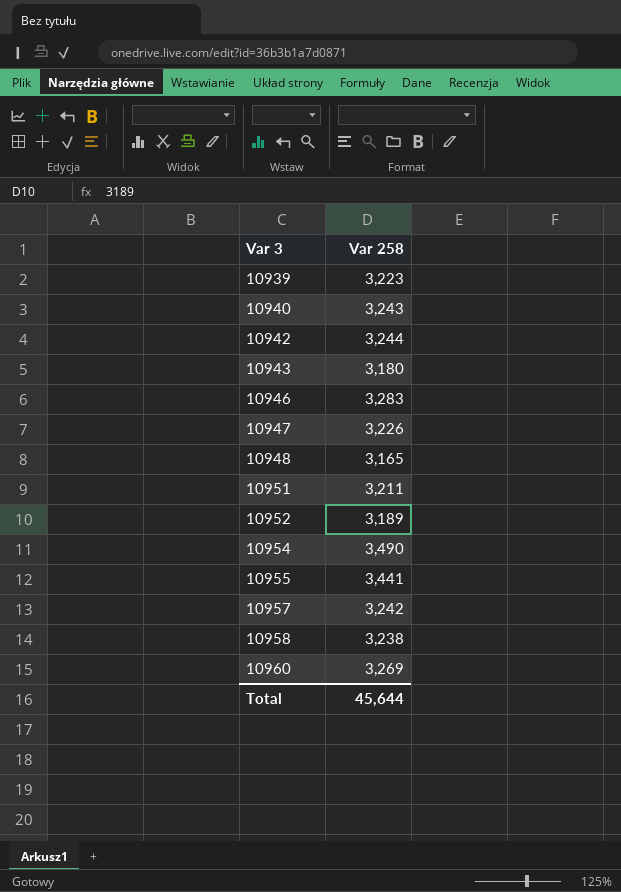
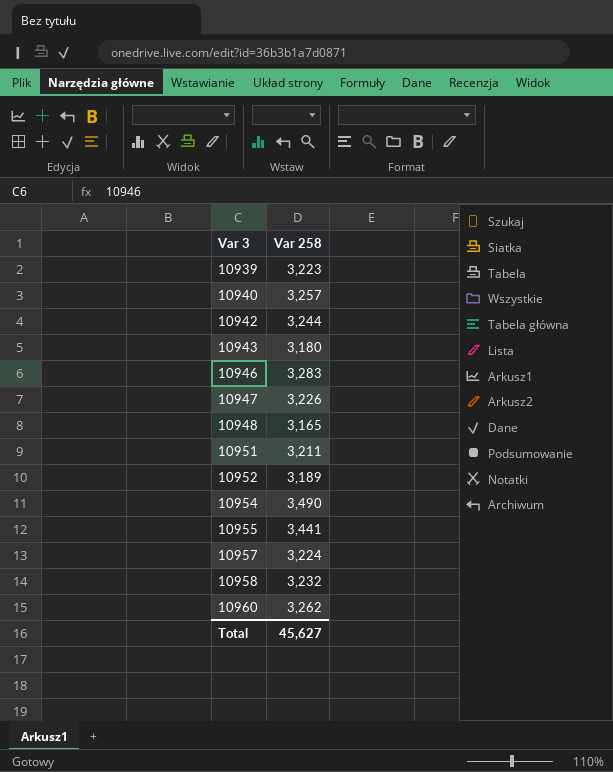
10940 | Var 258: 3,243 -> 3,257
10957 | Var 258: 3,242 -> 3,224
10958 | Var 258: 3,238 -> 3,232
10960 | Var 258: 3,269 -> 3,262
Total | Var 258: 45,644 -> 45,627

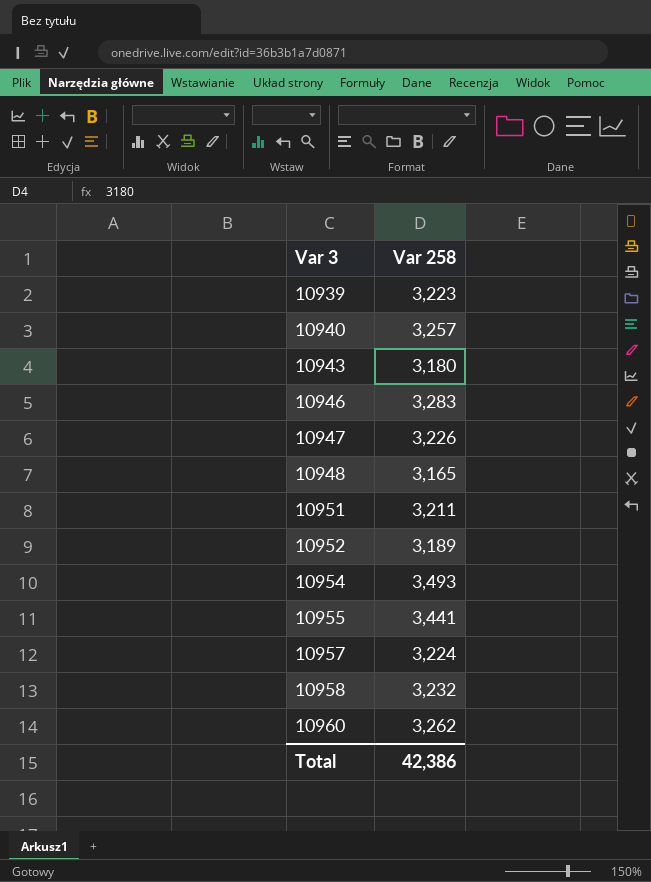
row 10942: 3,244 -> none
10954 | Var 258: 3,490 -> 3,493
Total | Var 258: 45,627 -> 42,386

